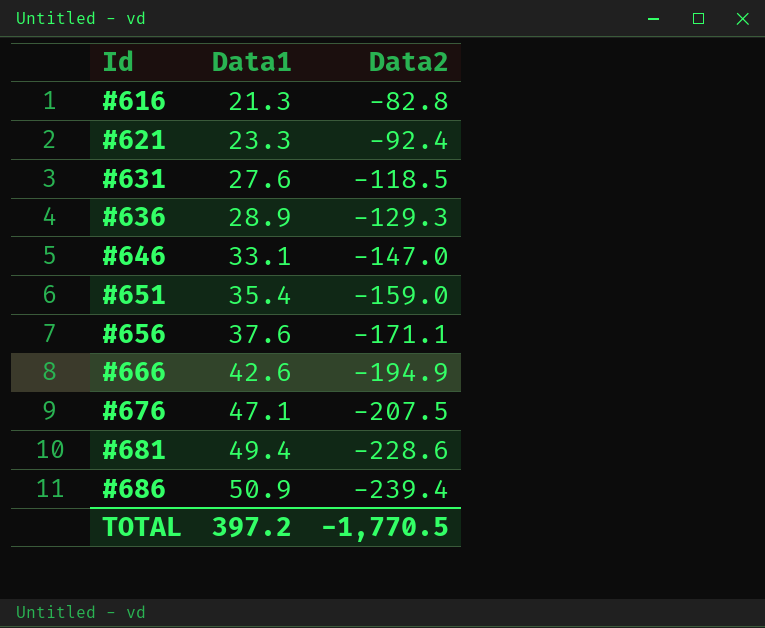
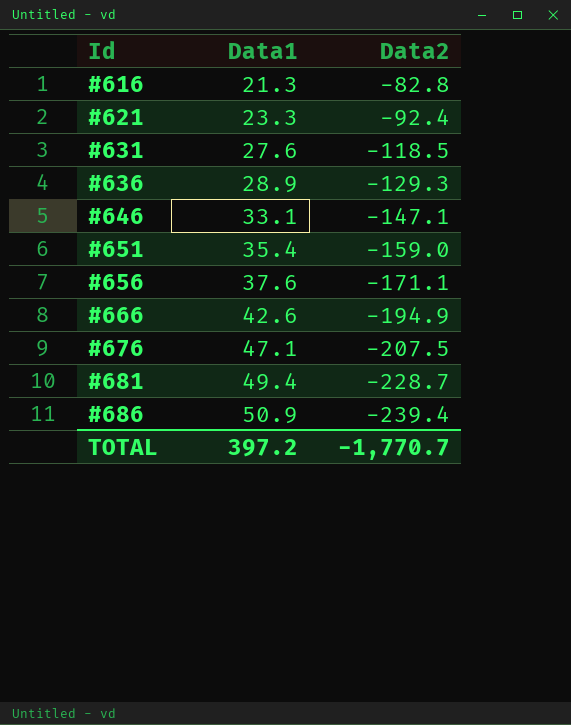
#646 | Data2: -147.0 -> -147.1
#681 | Data2: -228.6 -> -228.7
TOTAL | Data2: -1,770.5 -> -1,770.7

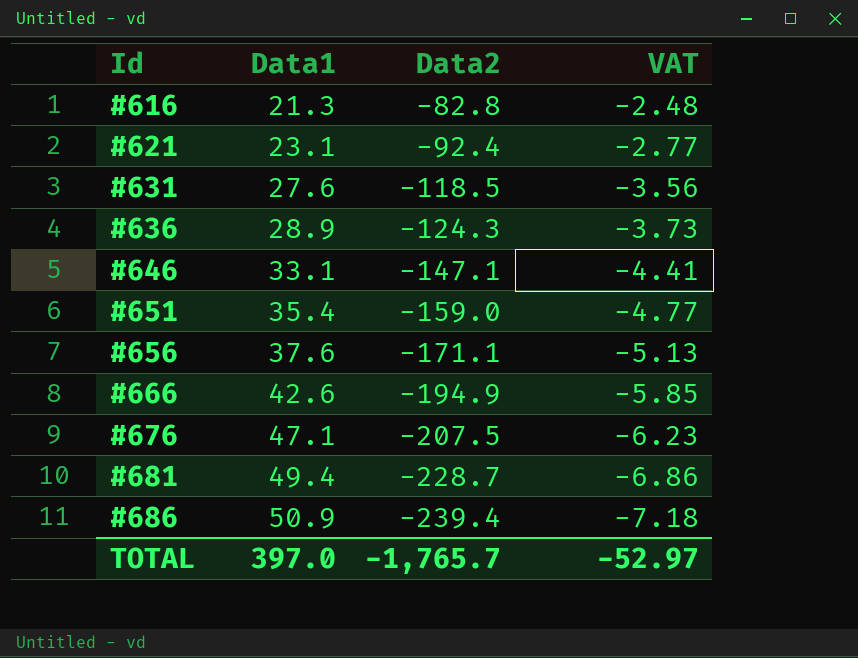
column VAT | formula: none -> [Data2] * 0.03
#621 | Data1: 23.3 -> 23.1
#636 | Data2: -129.3 -> -124.3
TOTAL | Data1: 397.2 -> 397.0
TOTAL | Data2: -1,770.7 -> -1,765.7

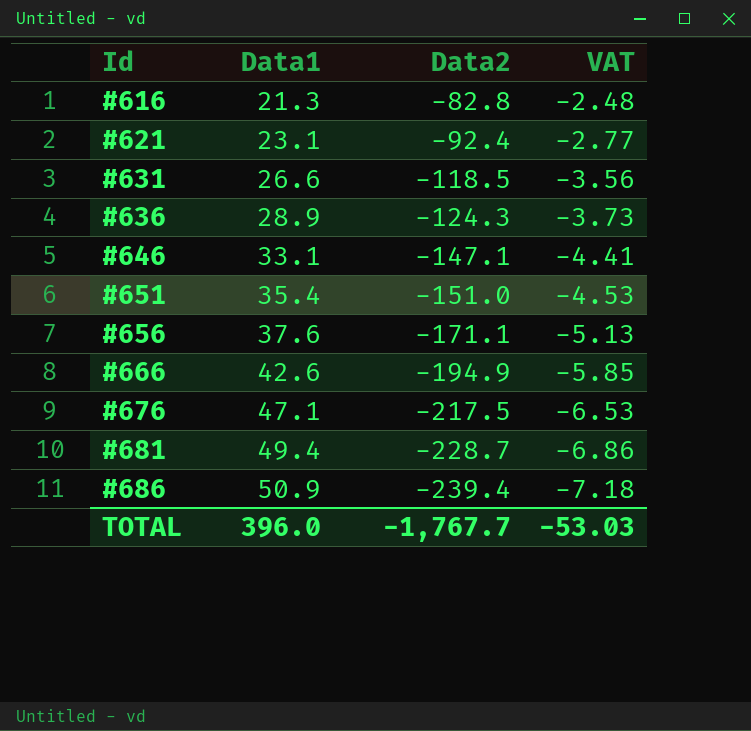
#631 | Data1: 27.6 -> 26.6
#651 | Data2: -159.0 -> -151.0
#651 | VAT: -4.77 -> -4.53
#676 | Data2: -207.5 -> -217.5
#676 | VAT: -6.23 -> -6.53
TOTAL | Data1: 397.0 -> 396.0
TOTAL | Data2: -1,765.7 -> -1,767.7
TOTAL | VAT: -52.97 -> -53.03

